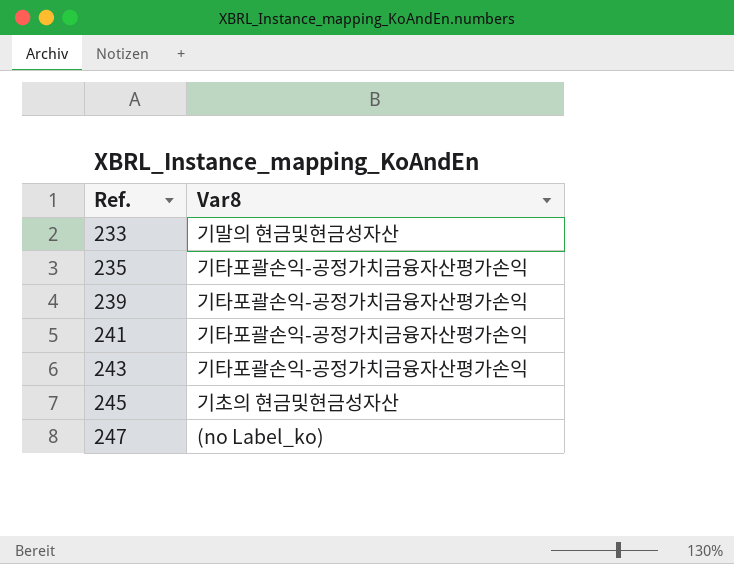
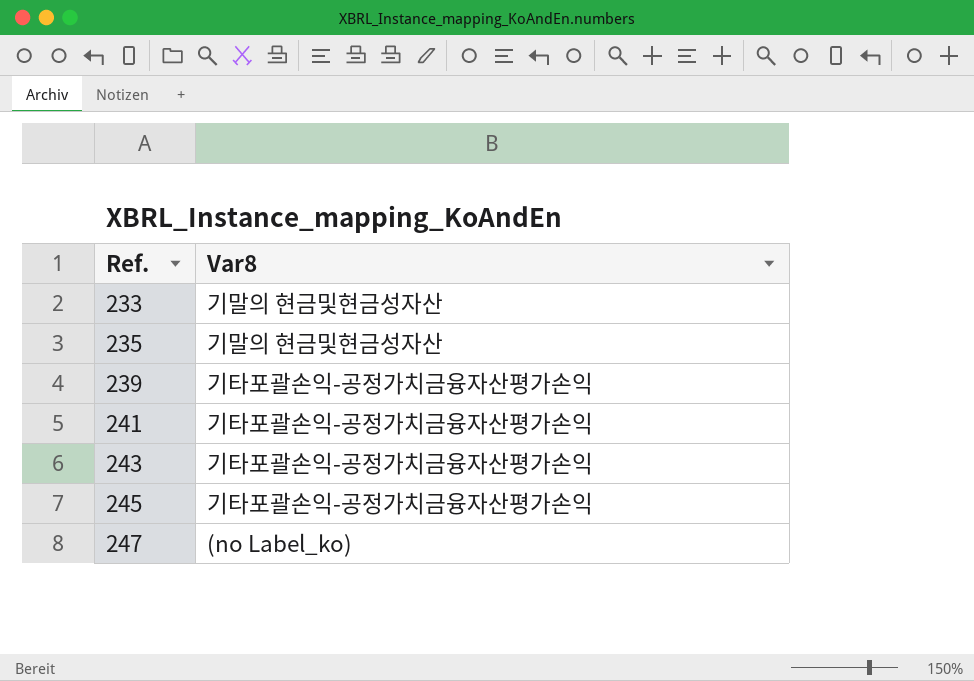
235 | Var8: 기타포괄손익-공정가치금융자산평가손익 -> 기말의 현금및현금성자산
245 | Var8: 기초의 현금및현금성자산 -> 기타포괄손익-공정가치금융자산평가손익

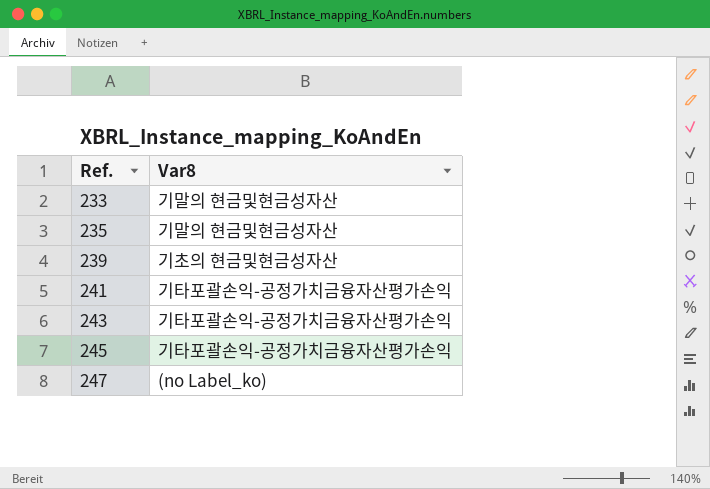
239 | Var8: 기타포괄손익-공정가치금융자산평가손익 -> 기초의 현금및현금성자산

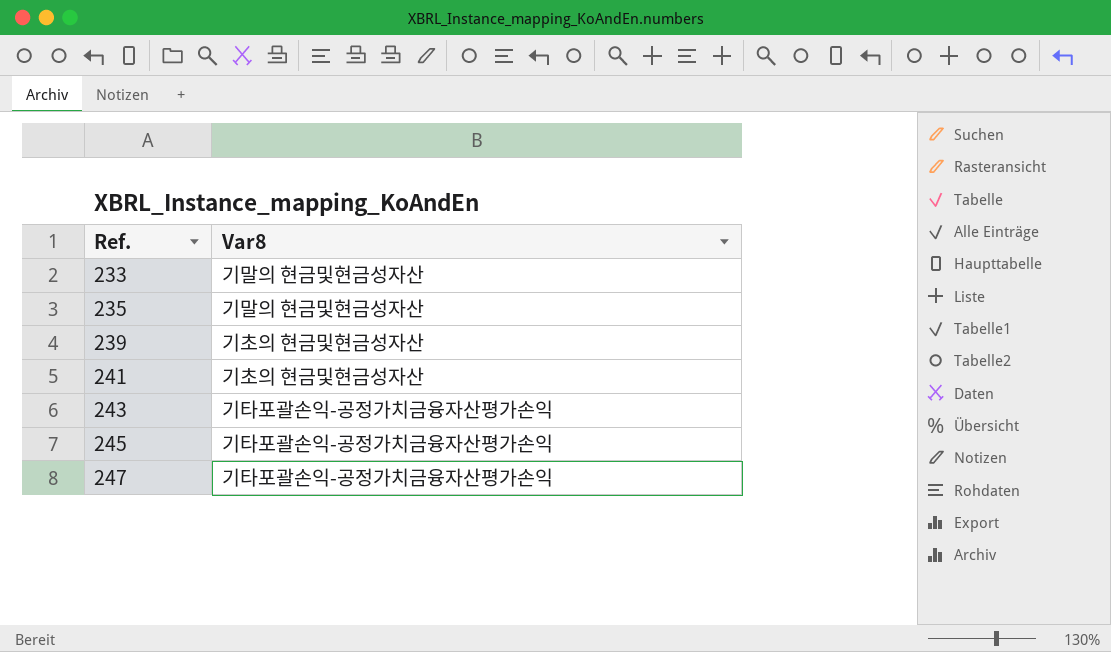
241 | Var8: 기타포괄손익-공정가치금융자산평가손익 -> 기초의 현금및현금성자산
247 | Var8: (no Label_ko) -> 기타포괄손익-공정가치금융자산평가손익

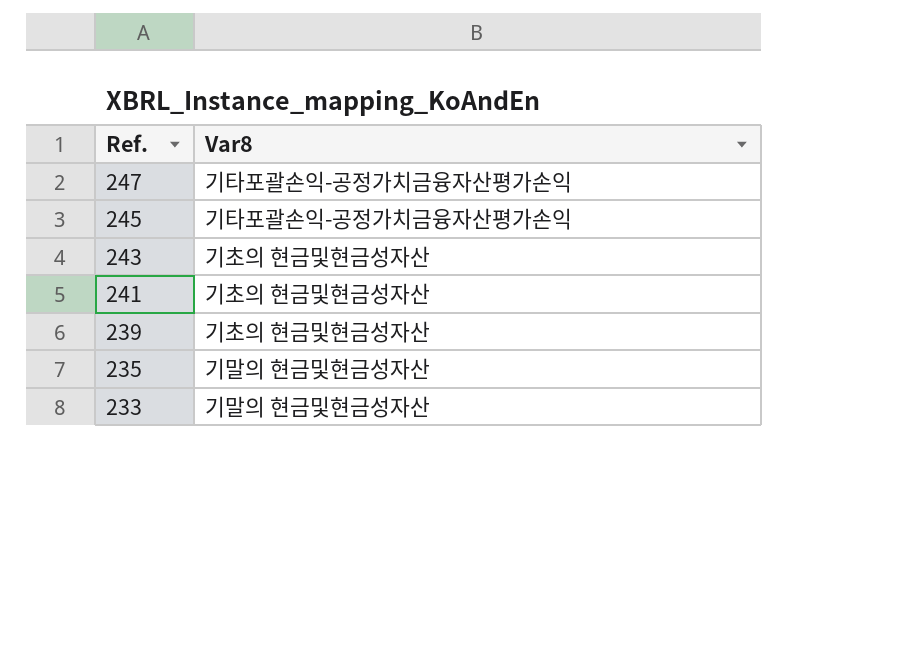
row order: Ref. ascending -> Ref. descending
243 | Var8: 기타포괄손익-공정가치금융자산평가손익 -> 기초의 현금및현금성자산

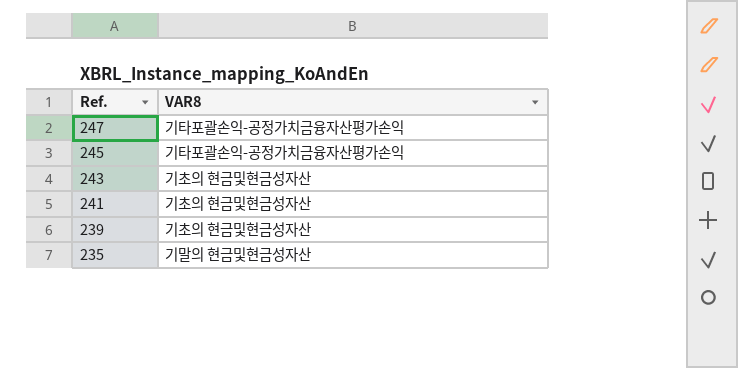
column name: Var8 -> VAR8
row 233: 기말의 현금및현금성자산 -> none

